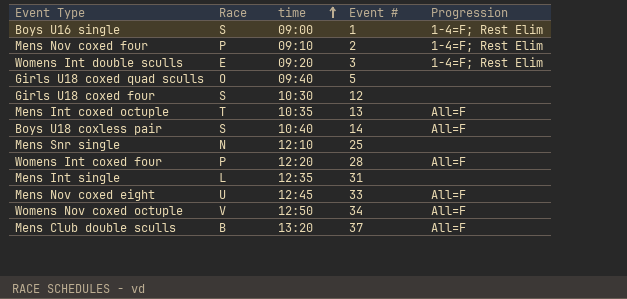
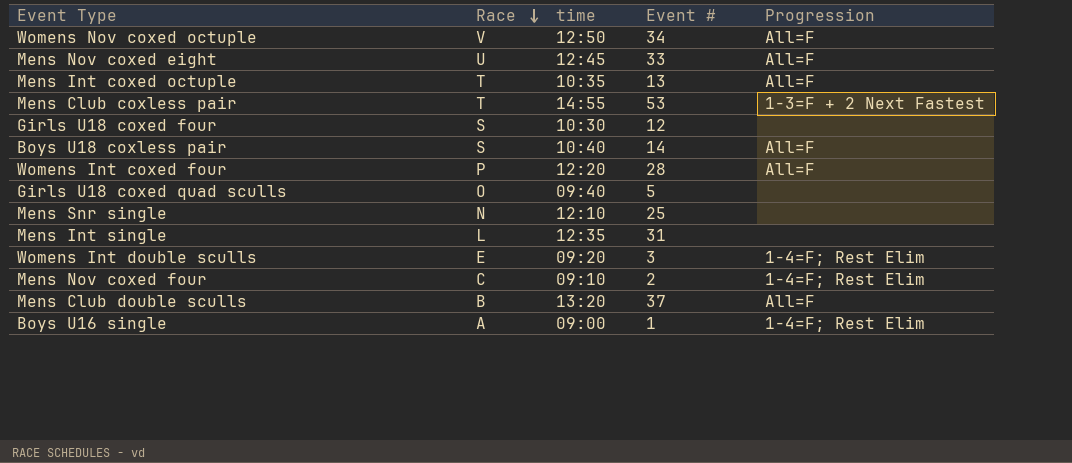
row order: time ascending -> Race descending
row Mens Club coxless pair: none -> T | 14:55 | 53 | 1-3=F + 2 Next Fastest
Mens Nov coxed four | Race: P -> C
Boys U16 single | Race: S -> A

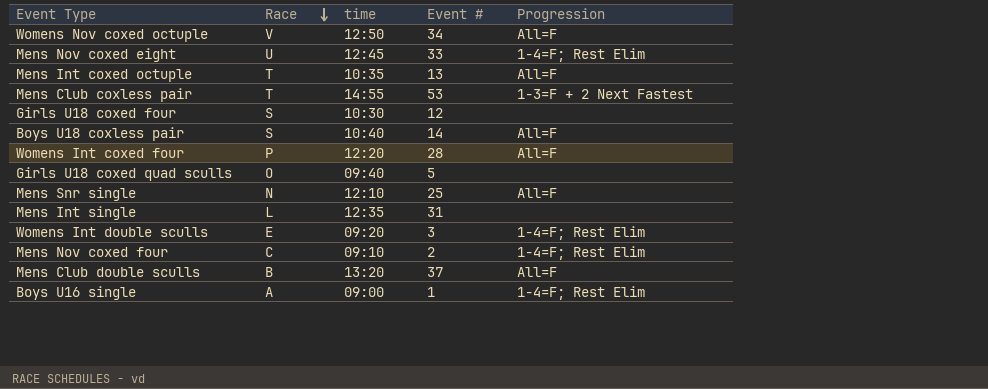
Mens Nov coxed eight | Progression: All=F -> 1-4=F; Rest Elim
Mens Snr single | Progression: none -> All=F

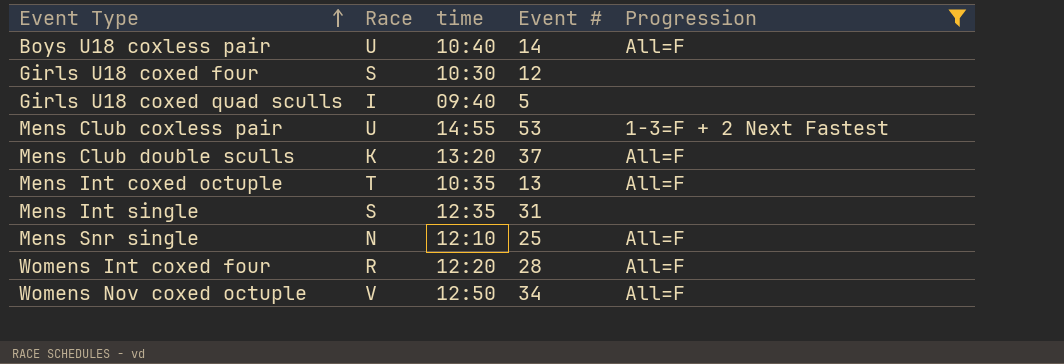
filter: none -> Progression != 1-4=F; Rest Elim
row order: Race descending -> Event Type ascending
Boys U18 coxless pair | Race: S -> U
Girls U18 coxed quad sculls | Race: O -> I
Mens Club coxless pair | Race: T -> U
Mens Club double sculls | Race: B -> K
Mens Int single | Race: L -> S
Womens Int coxed four | Race: P -> R

